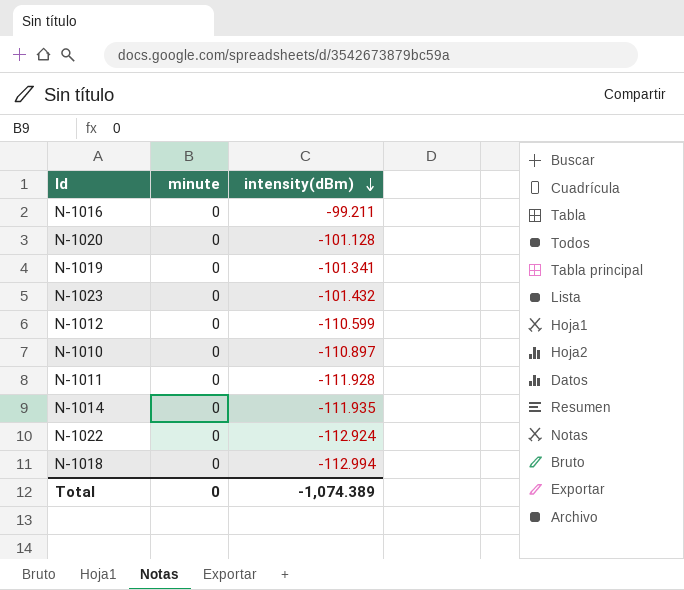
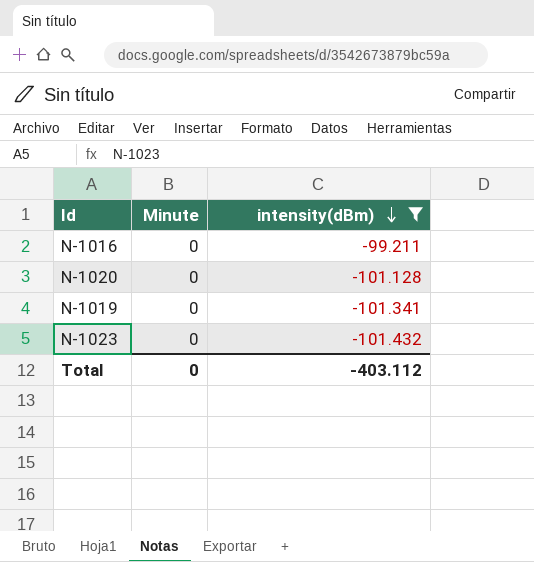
filter: none -> intensity(dBm) >= -101.432
column name: minute -> Minute
Total | intensity(dBm): -1,074.389 -> -403.112

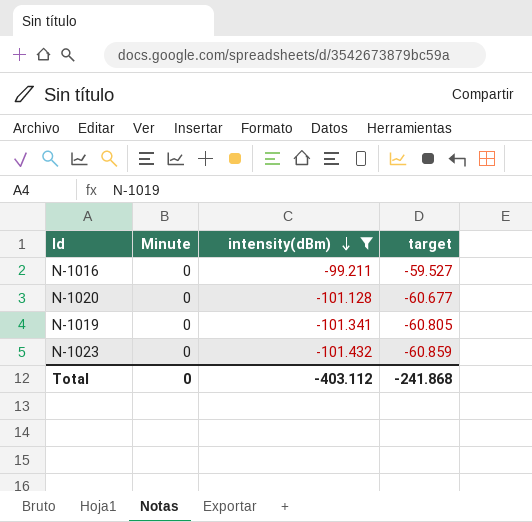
column target | formula: none -> [intensity(dBm)] * 0.6

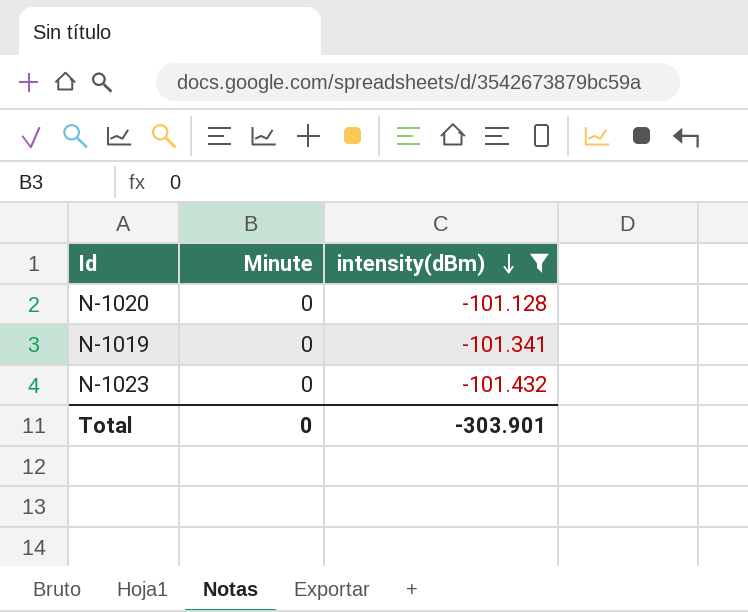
column target | formula: [intensity(dBm)] * 0.6 -> none
row N-1016: 0 | -99.211 | -59.527 -> none
Total | intensity(dBm): -403.112 -> -303.901

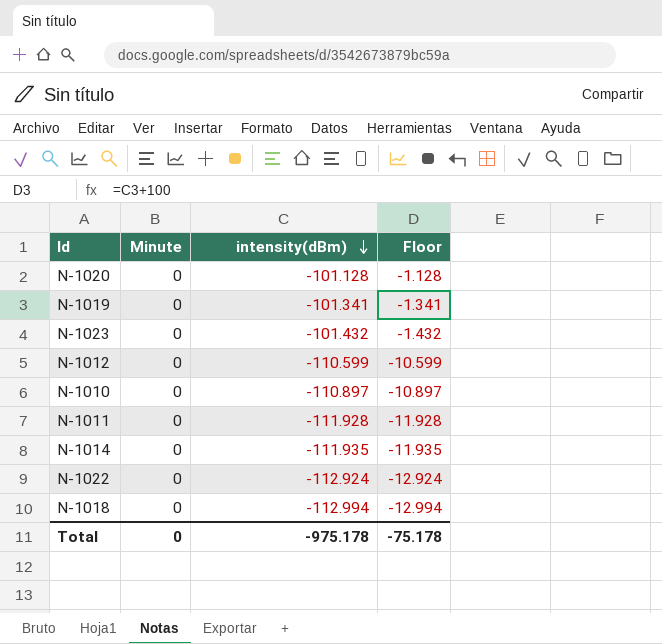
filter: intensity(dBm) >= -101.432 -> none
column Floor | formula: none -> [intensity(dBm)] + 100
Total | intensity(dBm): -303.901 -> -975.178

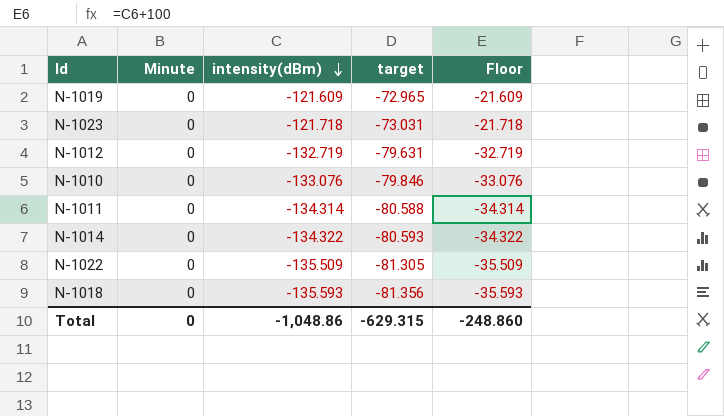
column target | formula: none -> [intensity(dBm)] * 0.6
row N-1020: 0 | -101.128 | -1.128 -> none
N-1019 | intensity(dBm): -101.341 -> -121.609
N-1019 | Floor: -1.341 -> -21.609
N-1023 | intensity(dBm): -101.432 -> -121.718
N-1023 | Floor: -1.432 -> -21.718
N-1012 | intensity(dBm): -110.599 -> -132.719
N-1012 | Floor: -10.599 -> -32.719
N-1010 | intensity(dBm): -110.897 -> -133.076
N-1010 | Floor: -10.897 -> -33.076
N-1011 | intensity(dBm): -111.928 -> -134.314
N-1011 | Floor: -11.928 -> -34.314
N-1014 | intensity(dBm): -111.935 -> -134.322
N-1014 | Floor: -11.935 -> -34.322
N-1022 | intensity(dBm): -112.924 -> -135.509
N-1022 | Floor: -12.924 -> -35.509
N-1018 | intensity(dBm): -112.994 -> -135.593
N-1018 | Floor: -12.994 -> -35.593
Total | intensity(dBm): -975.178 -> -1,048.86
Total | Floor: -75.178 -> -248.860

